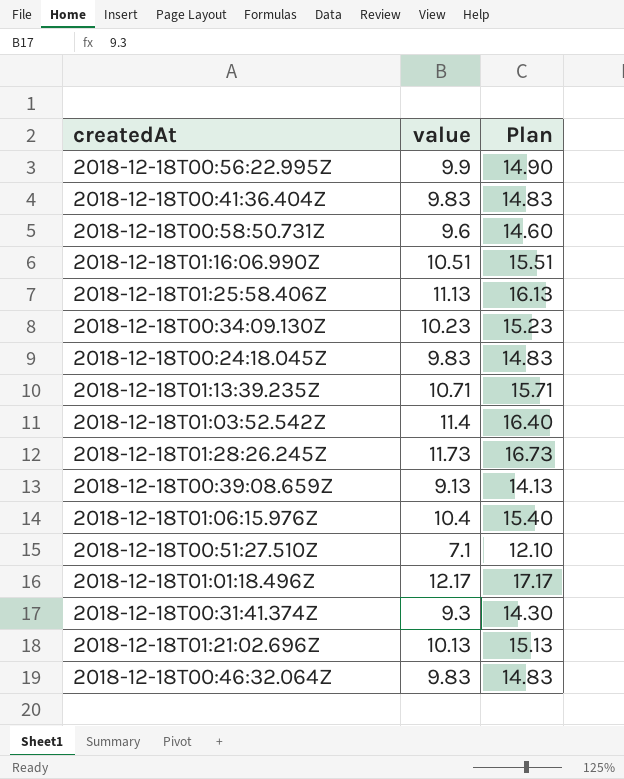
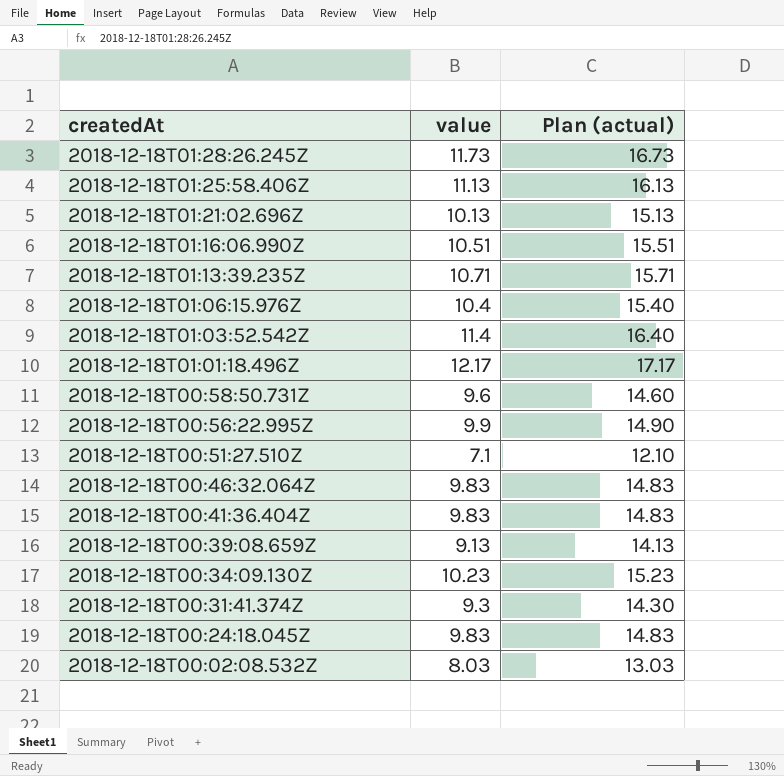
row order: none -> createdAt descending
column name: Plan -> Plan (actual)
row 2018-12-18T00:02:08.532Z: none -> 8.03 | 13.03

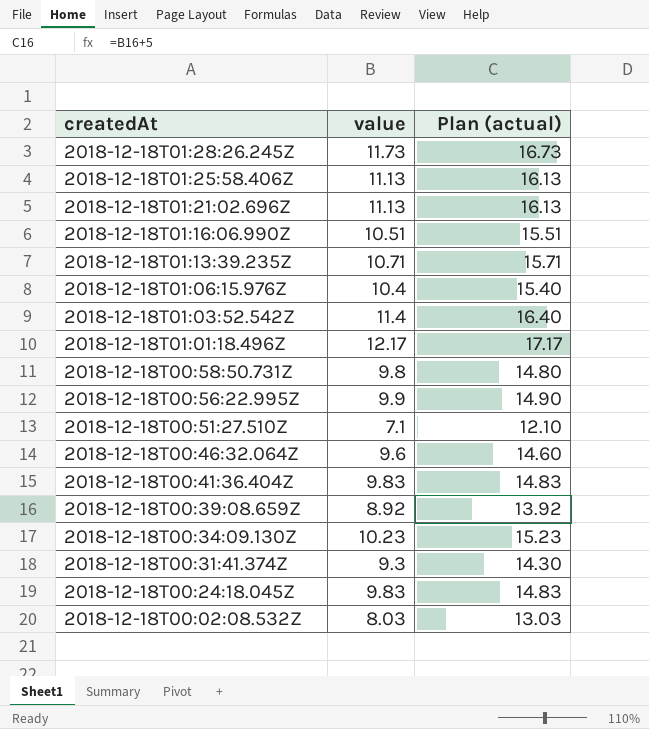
2018-12-18T01:21:02.696Z | value: 10.13 -> 11.13
2018-12-18T01:21:02.696Z | Plan (actual): 15.13 -> 16.13
2018-12-18T00:58:50.731Z | value: 9.6 -> 9.8
2018-12-18T00:58:50.731Z | Plan (actual): 14.60 -> 14.80
2018-12-18T00:46:32.064Z | value: 9.83 -> 9.6
2018-12-18T00:46:32.064Z | Plan (actual): 14.83 -> 14.60
2018-12-18T00:39:08.659Z | value: 9.13 -> 8.92
2018-12-18T00:39:08.659Z | Plan (actual): 14.13 -> 13.92

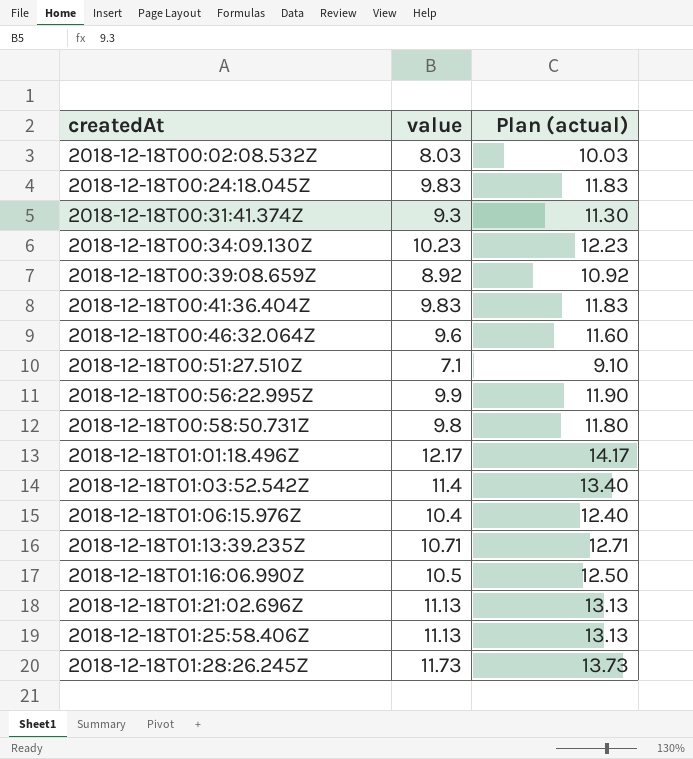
row order: createdAt descending -> createdAt ascending
column Plan (actual) | formula: [value] + 5 -> [value] + 2
2018-12-18T01:16:06.990Z | value: 10.51 -> 10.5

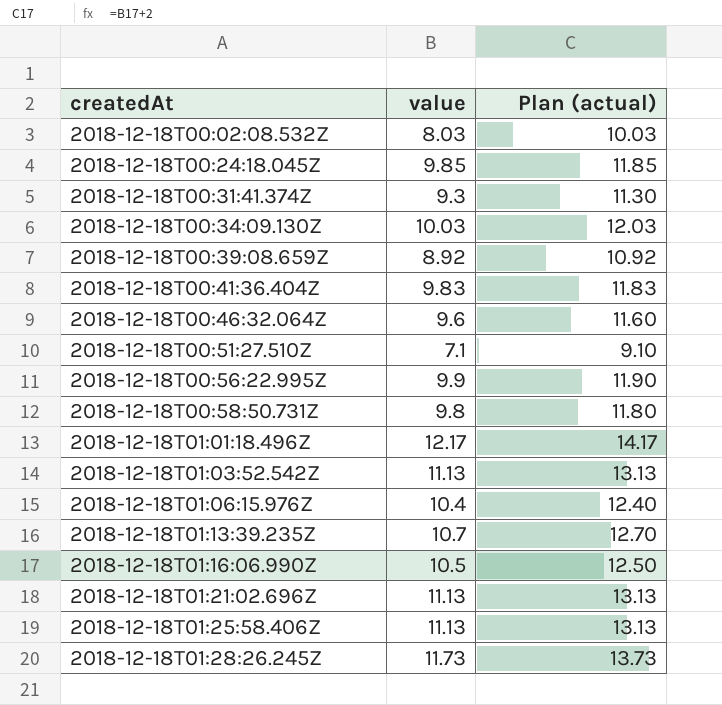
2018-12-18T00:24:18.045Z | value: 9.83 -> 9.85
2018-12-18T00:24:18.045Z | Plan (actual): 11.83 -> 11.85
2018-12-18T00:34:09.130Z | value: 10.23 -> 10.03
2018-12-18T00:34:09.130Z | Plan (actual): 12.23 -> 12.03
2018-12-18T01:03:52.542Z | value: 11.4 -> 11.13
2018-12-18T01:03:52.542Z | Plan (actual): 13.40 -> 13.13
2018-12-18T01:13:39.235Z | value: 10.71 -> 10.7
2018-12-18T01:13:39.235Z | Plan (actual): 12.71 -> 12.70

